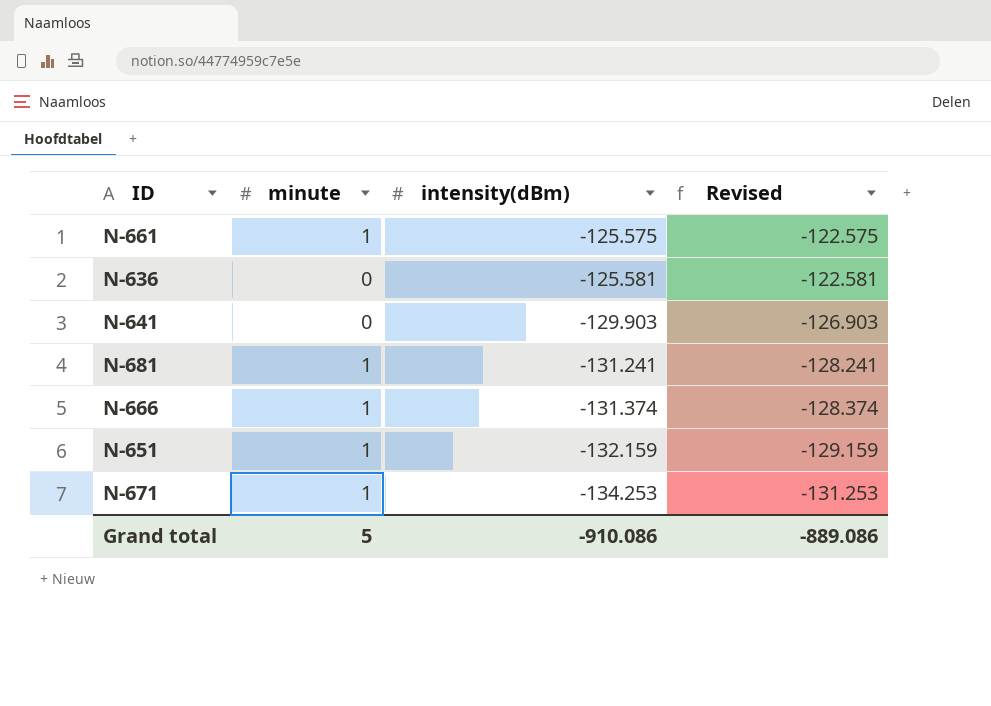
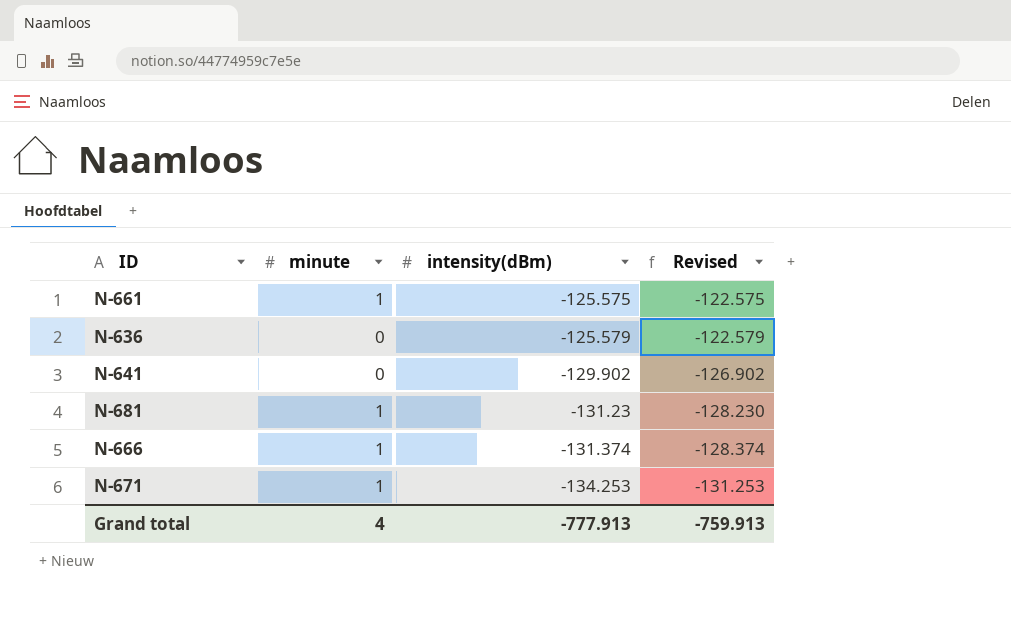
row N-651: 1 | -132.159 | -129.159 -> none
N-636 | intensity(dBm): -125.581 -> -125.579
N-636 | Revised: -122.581 -> -122.579
N-641 | intensity(dBm): -129.903 -> -129.902
N-641 | Revised: -126.903 -> -126.902
N-681 | intensity(dBm): -131.241 -> -131.23
N-681 | Revised: -128.241 -> -128.230
Grand total | minute: 5 -> 4
Grand total | intensity(dBm): -910.086 -> -777.913
Grand total | Revised: -889.086 -> -759.913

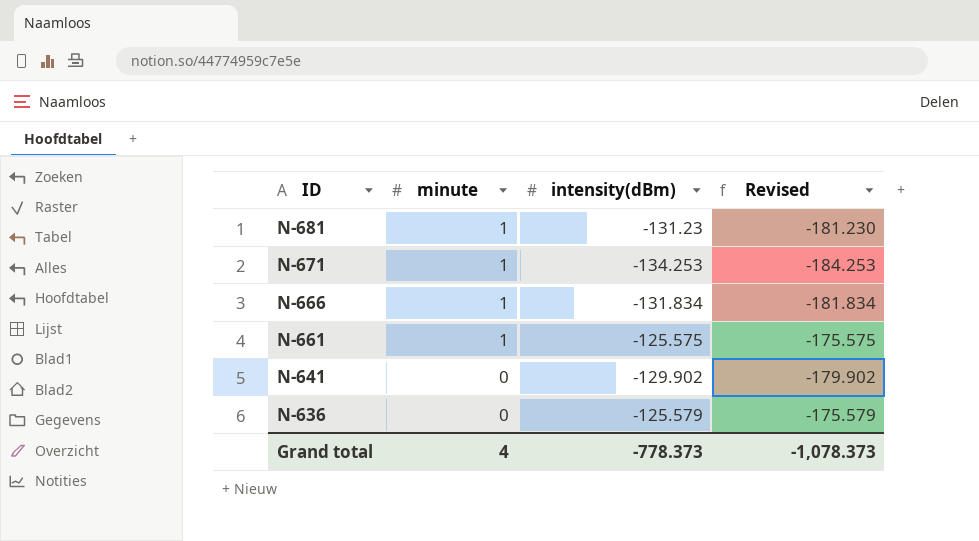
row order: intensity(dBm) descending -> ID descending
column Revised | formula: [intensity(dBm)] + 3 -> [intensity(dBm)] - 50
N-666 | intensity(dBm): -131.374 -> -131.834
Grand total | intensity(dBm): -777.913 -> -778.373
Grand total | Revised: -759.913 -> -1,078.373

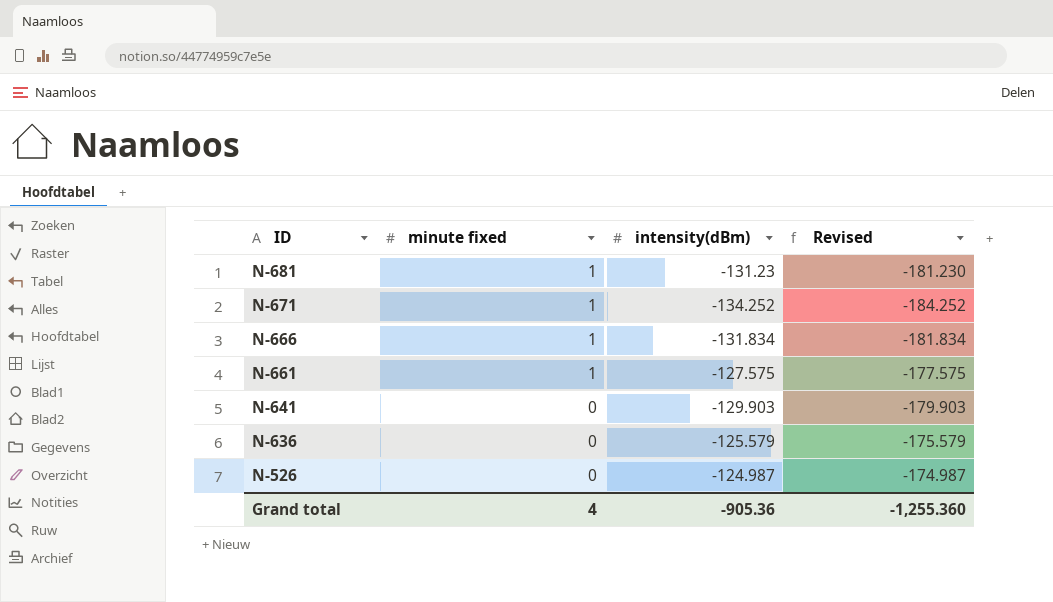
column name: minute -> minute fixed
N-671 | intensity(dBm): -134.253 -> -134.252
N-671 | Revised: -184.253 -> -184.252
N-661 | intensity(dBm): -125.575 -> -127.575
N-661 | Revised: -175.575 -> -177.575
N-641 | intensity(dBm): -129.902 -> -129.903
N-641 | Revised: -179.902 -> -179.903
row N-526: none -> 0 | -124.987 | -174.987
Grand total | intensity(dBm): -778.373 -> -905.36
Grand total | Revised: -1,078.373 -> -1,255.360

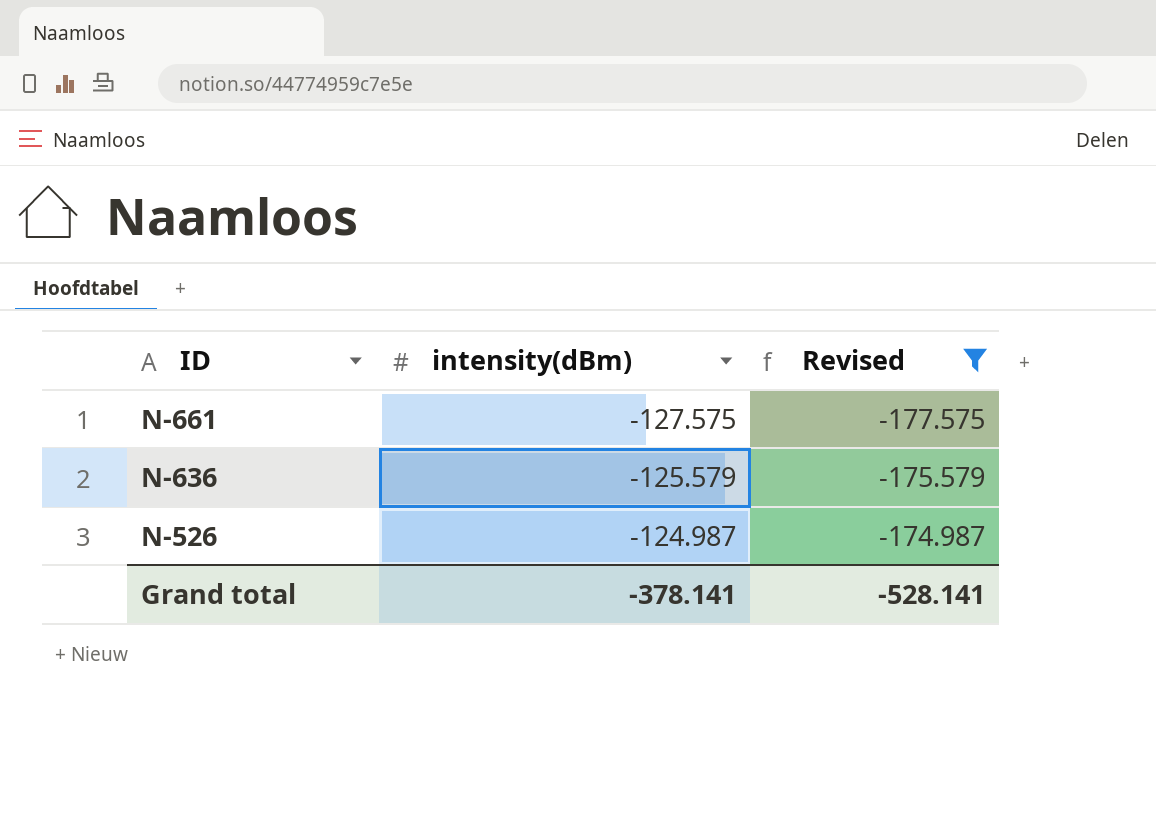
filter: none -> Revised >= -177.575
column minute fixed | position: 2 -> none
Grand total | intensity(dBm): -905.36 -> -378.141
Grand total | Revised: -1,255.360 -> -528.141

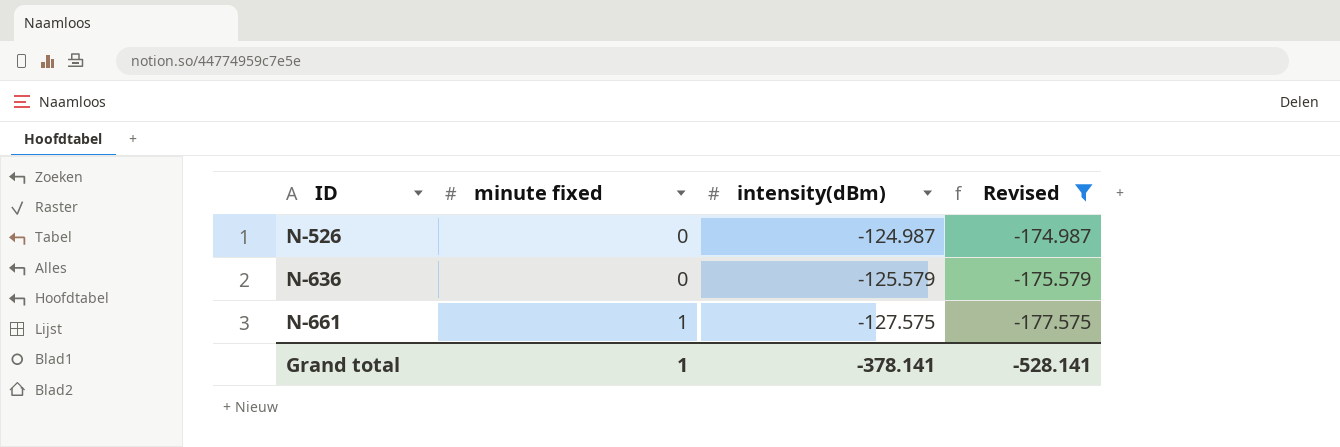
row order: ID descending -> ID ascending
column minute fixed | position: none -> 2

